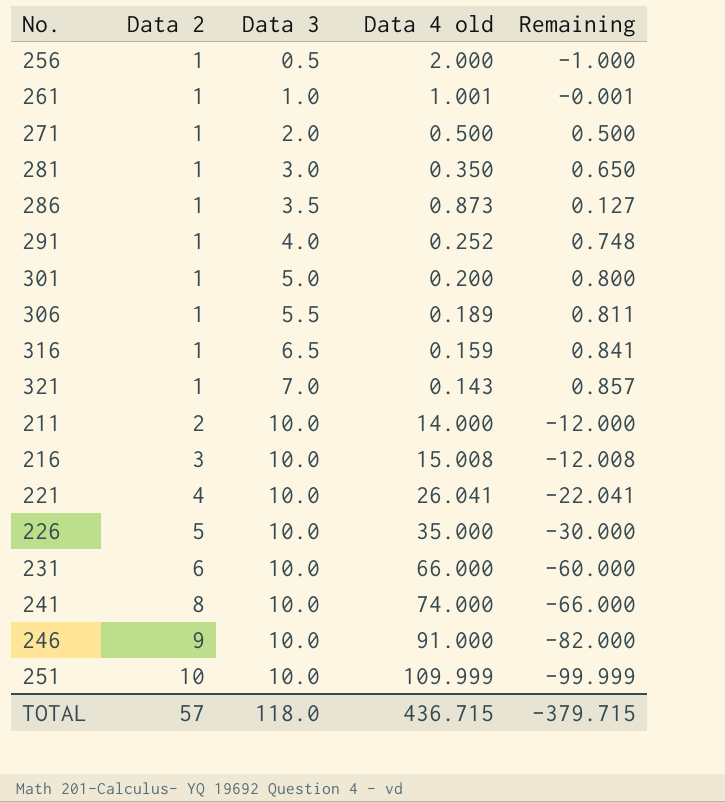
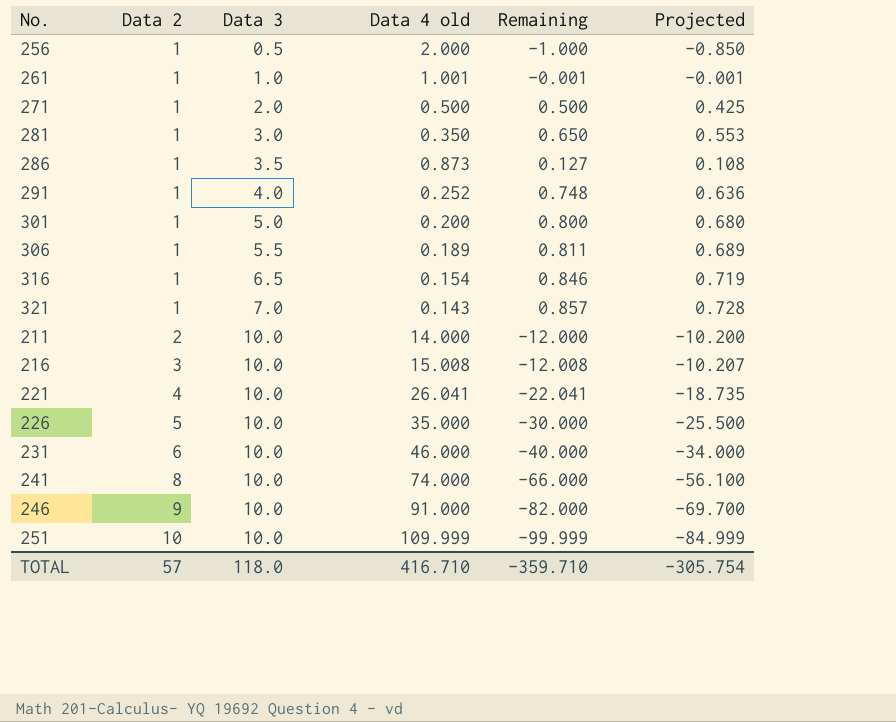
column Projected | formula: none -> [Remaining] * 0.85
316 | Data 4 old: 0.159 -> 0.154
316 | Remaining: 0.841 -> 0.846
231 | Data 4 old: 66.000 -> 46.000
231 | Remaining: -60.000 -> -40.000
TOTAL | Data 4 old: 436.715 -> 416.710
TOTAL | Remaining: -379.715 -> -359.710

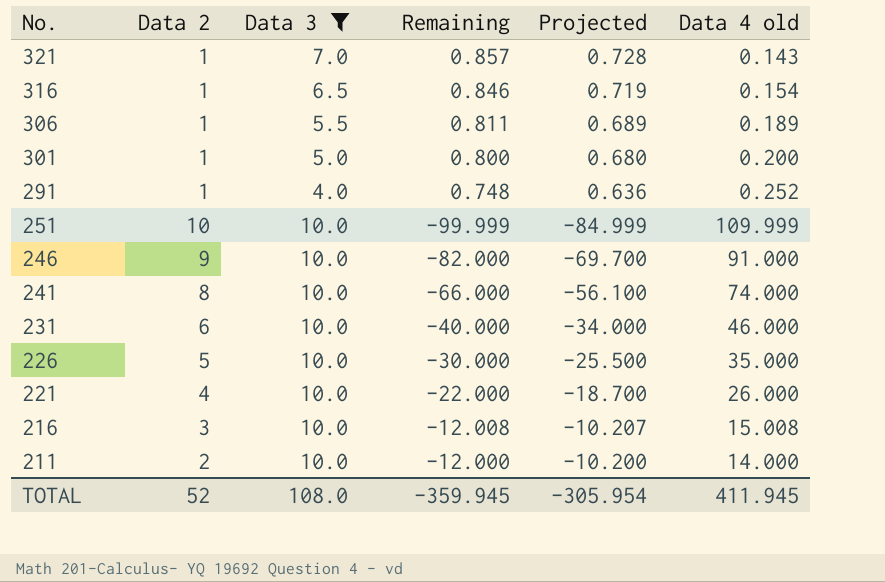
filter: none -> Data 3 >= 4.0
row order: Data 2 ascending -> No. descending
column Data 4 old | position: 4 -> 6
221 | Remaining: -22.041 -> -22.000
221 | Projected: -18.735 -> -18.700
221 | Data 4 old: 26.041 -> 26.000
TOTAL | Data 2: 57 -> 52
TOTAL | Data 3: 118.0 -> 108.0
TOTAL | Remaining: -359.710 -> -359.945
TOTAL | Projected: -305.754 -> -305.954
TOTAL | Data 4 old: 416.710 -> 411.945

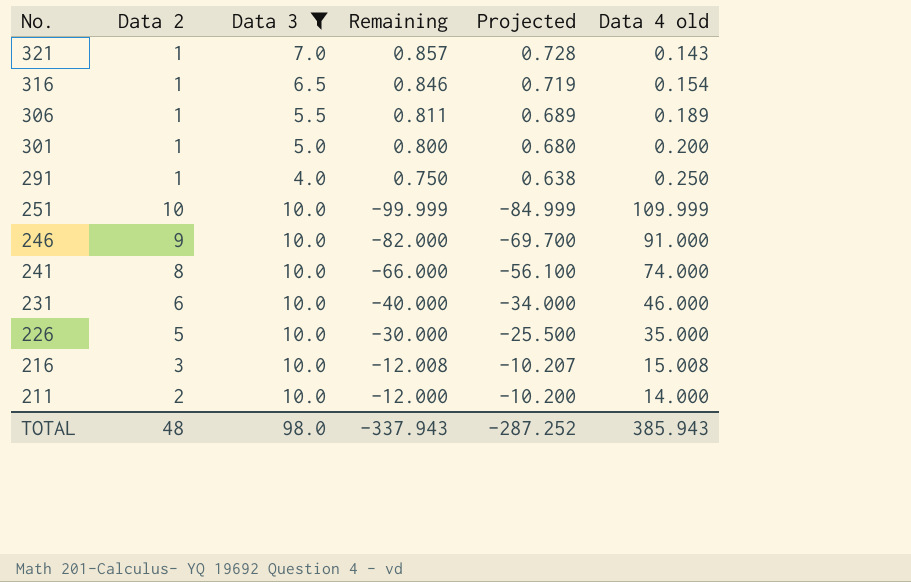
row 221: 4 | 10.0 | -22.000 | -18.700 | 26.000 -> none
291 | Remaining: 0.748 -> 0.750
291 | Projected: 0.636 -> 0.638
291 | Data 4 old: 0.252 -> 0.250
TOTAL | Data 2: 52 -> 48
TOTAL | Data 3: 108.0 -> 98.0
TOTAL | Remaining: -359.945 -> -337.943
TOTAL | Projected: -305.954 -> -287.252
TOTAL | Data 4 old: 411.945 -> 385.943

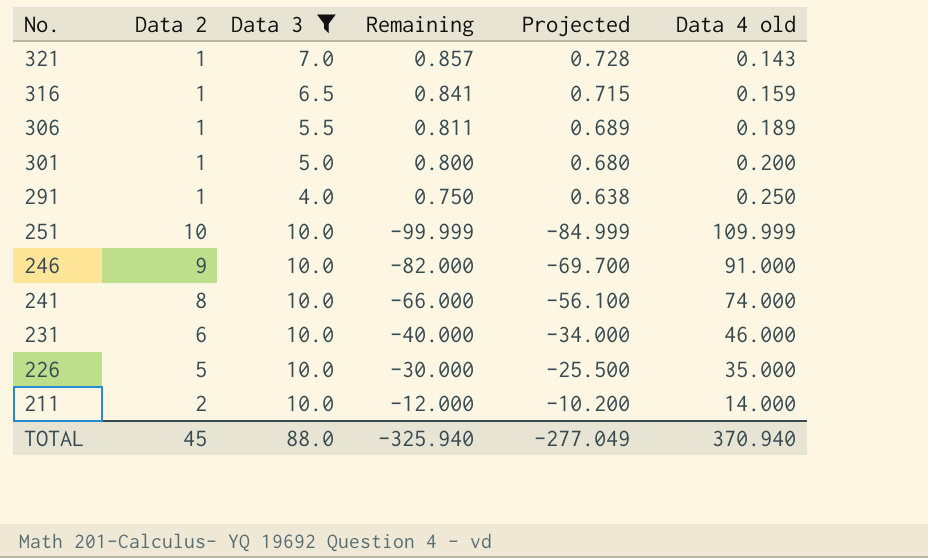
row 216: 3 | 10.0 | -12.008 | -10.207 | 15.008 -> none
316 | Remaining: 0.846 -> 0.841
316 | Projected: 0.719 -> 0.715
316 | Data 4 old: 0.154 -> 0.159
TOTAL | Data 2: 48 -> 45
TOTAL | Data 3: 98.0 -> 88.0
TOTAL | Remaining: -337.943 -> -325.940
TOTAL | Projected: -287.252 -> -277.049
TOTAL | Data 4 old: 385.943 -> 370.940

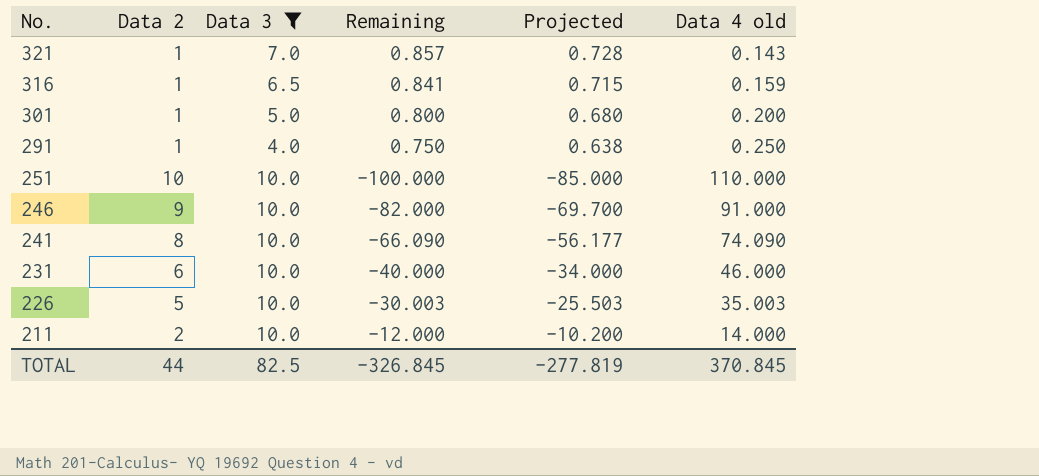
row 306: 1 | 5.5 | 0.811 | 0.689 | 0.189 -> none
251 | Remaining: -99.999 -> -100.000
251 | Projected: -84.999 -> -85.000
251 | Data 4 old: 109.999 -> 110.000
241 | Remaining: -66.000 -> -66.090
241 | Projected: -56.100 -> -56.177
241 | Data 4 old: 74.000 -> 74.090
226 | Remaining: -30.000 -> -30.003
226 | Projected: -25.500 -> -25.503
226 | Data 4 old: 35.000 -> 35.003
TOTAL | Data 2: 45 -> 44
TOTAL | Data 3: 88.0 -> 82.5
TOTAL | Remaining: -325.940 -> -326.845
TOTAL | Projected: -277.049 -> -277.819
TOTAL | Data 4 old: 370.940 -> 370.845

